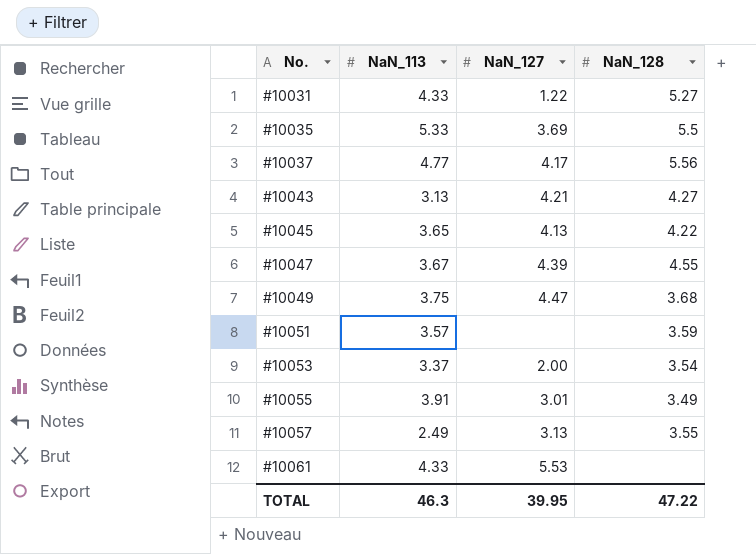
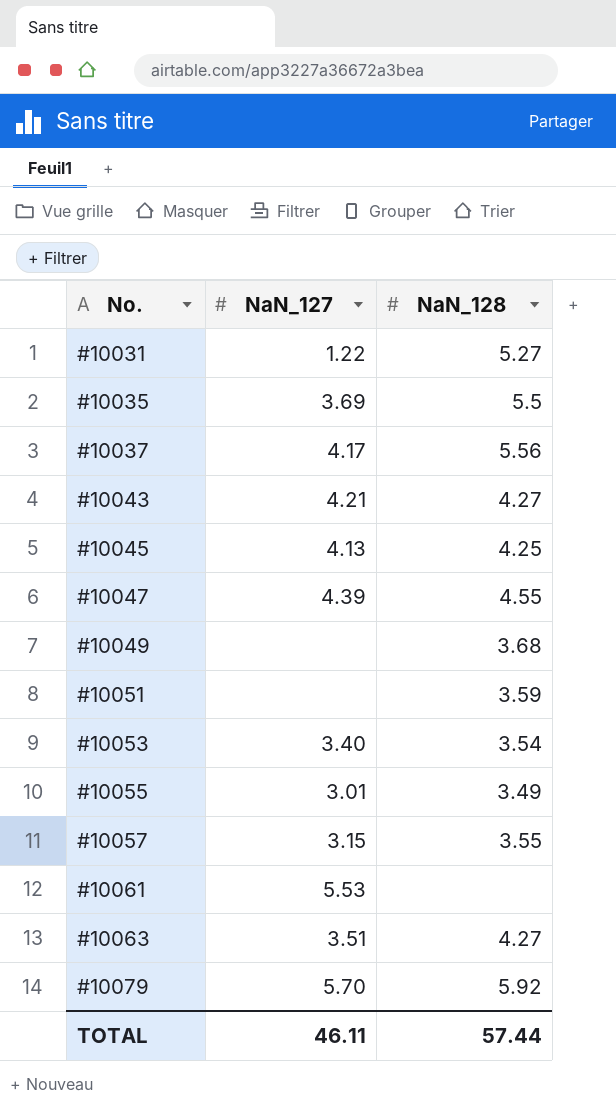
column NaN_113 | position: 2 -> none
#10045 | NaN_128: 4.22 -> 4.25
#10049 | NaN_127: 4.47 -> none
#10053 | NaN_127: 2.00 -> 3.40
#10057 | NaN_127: 3.13 -> 3.15
row #10063: none -> 3.51 | 4.27
row #10079: none -> 5.70 | 5.92
TOTAL | NaN_127: 39.95 -> 46.11
TOTAL | NaN_128: 47.22 -> 57.44

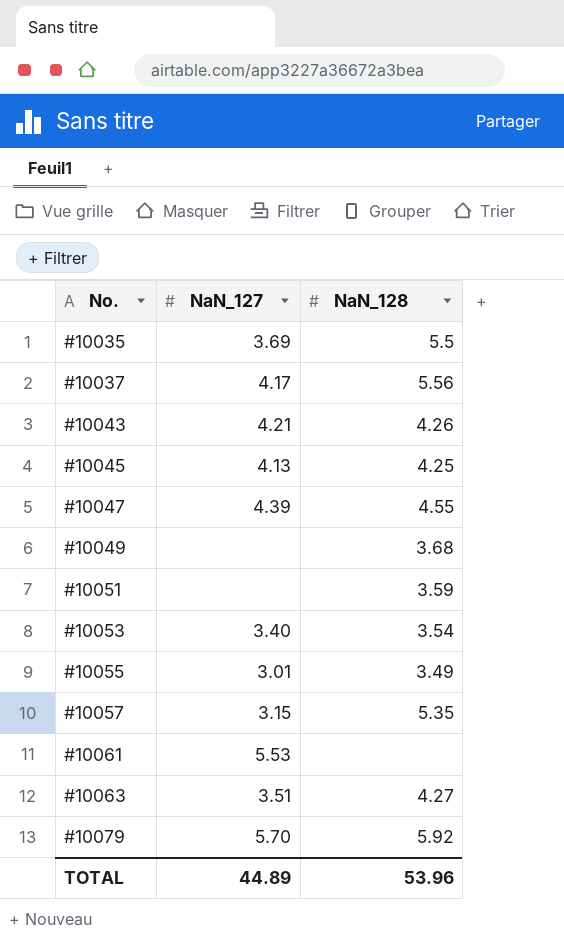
row #10031: 1.22 | 5.27 -> none
#10043 | NaN_128: 4.27 -> 4.26
#10057 | NaN_128: 3.55 -> 5.35
TOTAL | NaN_127: 46.11 -> 44.89
TOTAL | NaN_128: 57.44 -> 53.96

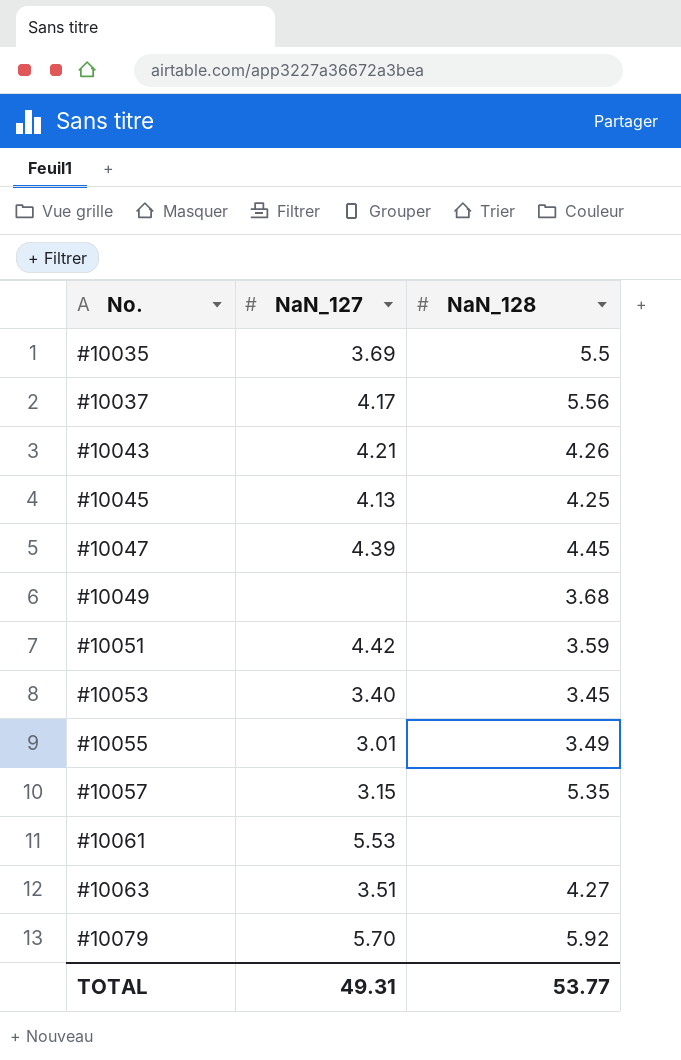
#10047 | NaN_128: 4.55 -> 4.45
#10051 | NaN_127: none -> 4.42
#10053 | NaN_128: 3.54 -> 3.45
TOTAL | NaN_127: 44.89 -> 49.31
TOTAL | NaN_128: 53.96 -> 53.77

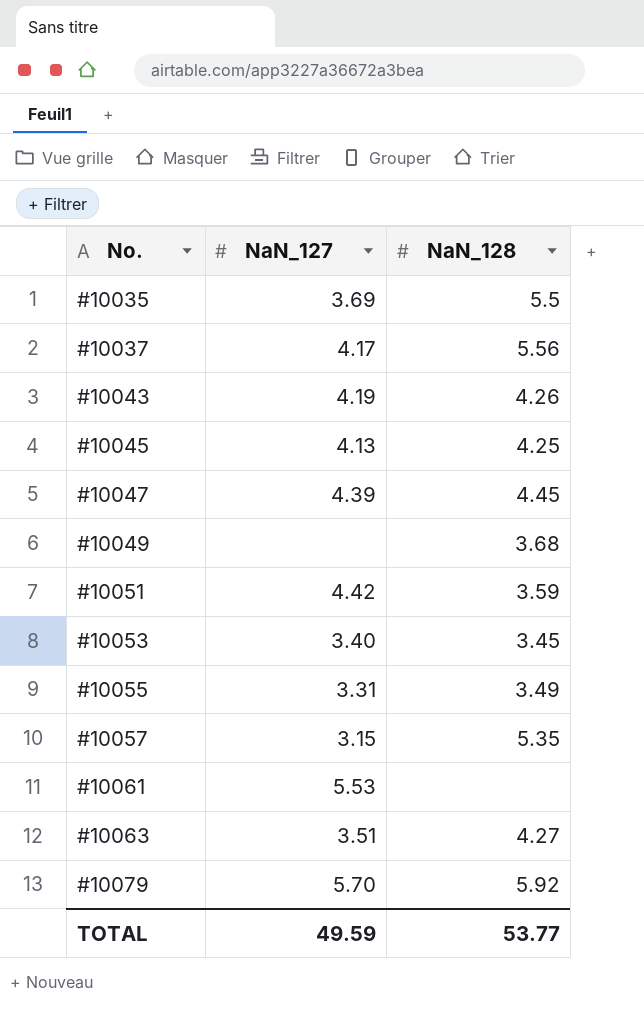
#10043 | NaN_127: 4.21 -> 4.19
#10055 | NaN_127: 3.01 -> 3.31
TOTAL | NaN_127: 49.31 -> 49.59

